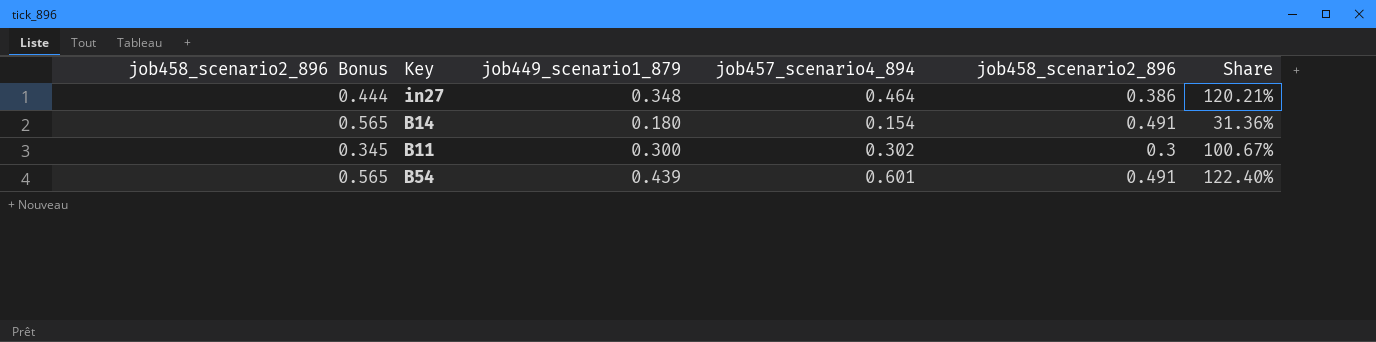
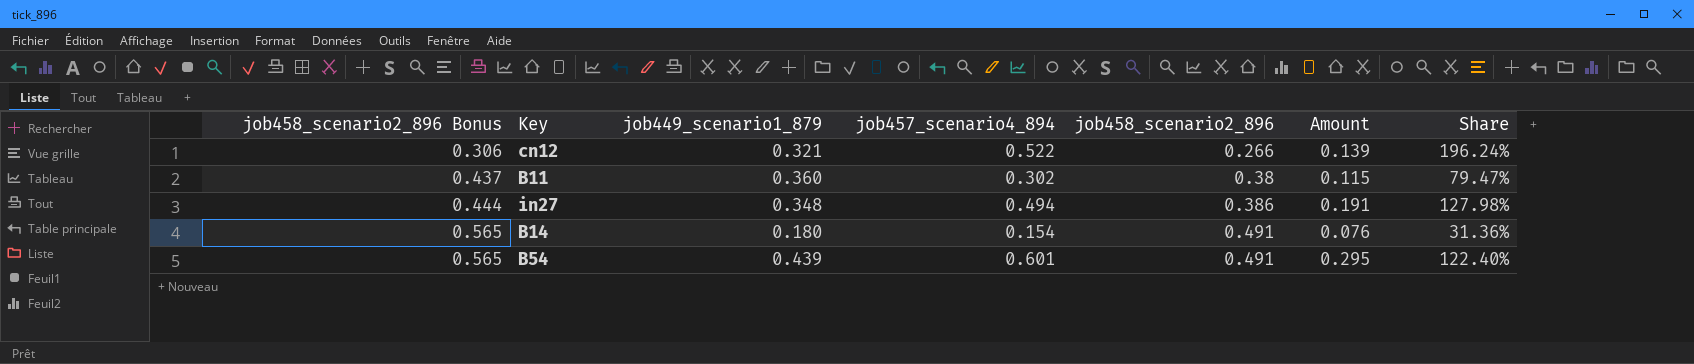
row order: none -> job458_scenario2_896 Bonus ascending
column Amount | formula: none -> [job457_scenario4_894] * [job458_scenario2_896]
row cn12: none -> 0.306 | 0.321 | 0.522 | 0.266 | 0.139 | 196.24%
B11 | job458_scenario2_896 Bonus: 0.345 -> 0.437
B11 | job449_scenario1_879: 0.300 -> 0.360
B11 | job458_scenario2_896: 0.3 -> 0.38
B11 | Share: 100.67% -> 79.47%
in27 | job457_scenario4_894: 0.464 -> 0.494
in27 | Share: 120.21% -> 127.98%

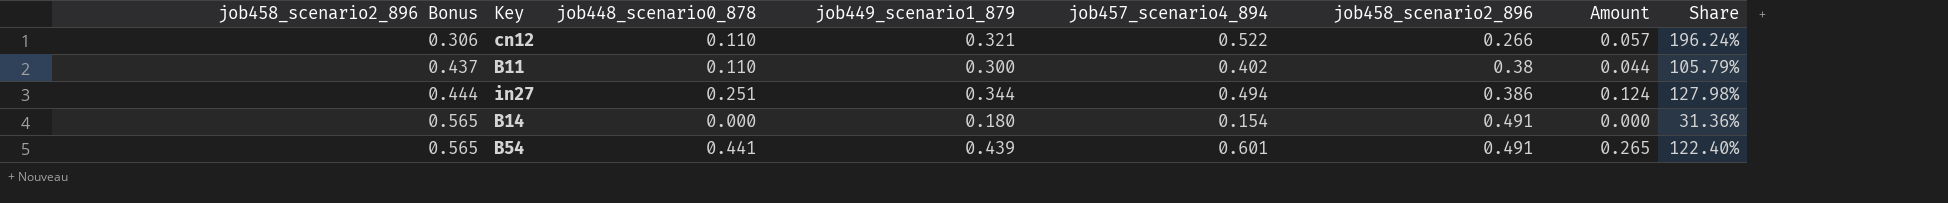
column job448_scenario0_878 | position: none -> 3
column Amount | formula: [job457_scenario4_894] * [job458_scenario2_896] -> [job448_scenario0_878] * [job457_scenario4_894]
B11 | job449_scenario1_879: 0.360 -> 0.300
B11 | job457_scenario4_894: 0.302 -> 0.402
B11 | Share: 79.47% -> 105.79%
in27 | job449_scenario1_879: 0.348 -> 0.344

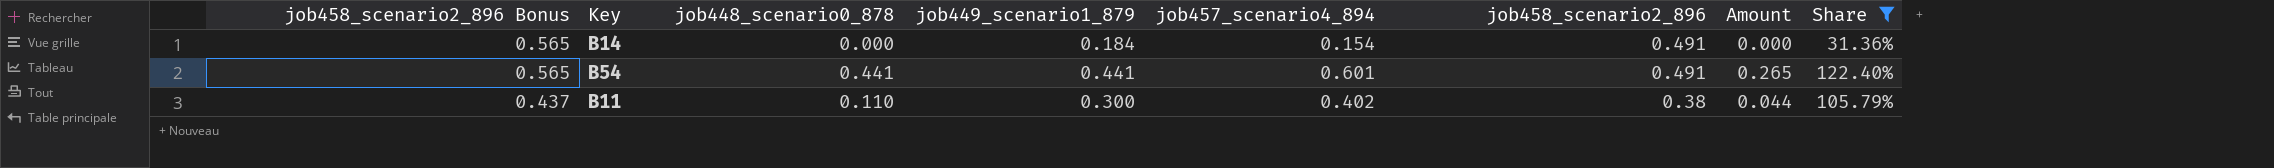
filter: none -> Share <= 122.40%
row order: job458_scenario2_896 Bonus ascending -> job458_scenario2_896 Bonus descending
B14 | job449_scenario1_879: 0.180 -> 0.184
B54 | job449_scenario1_879: 0.439 -> 0.441

